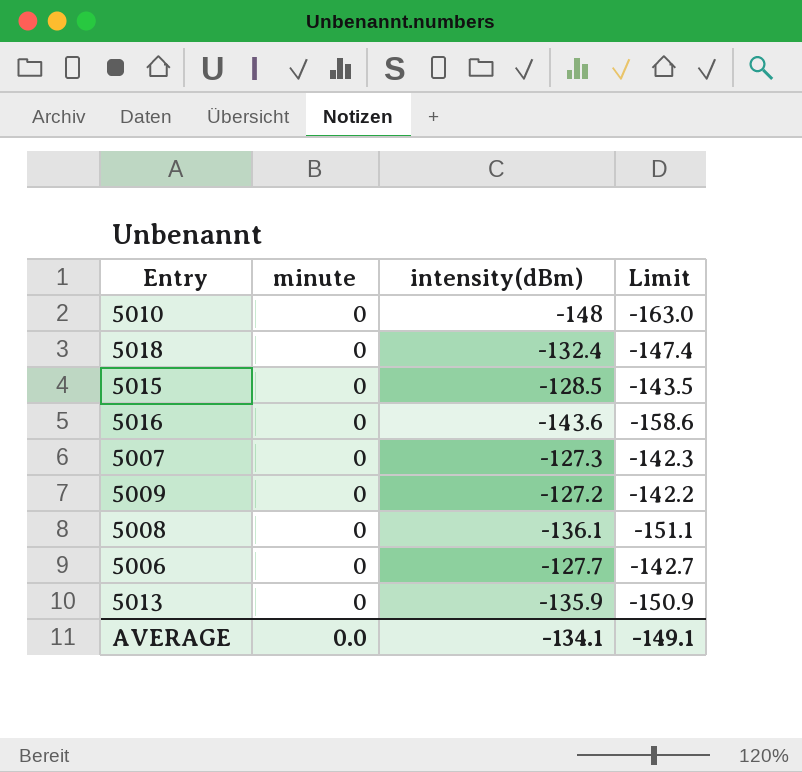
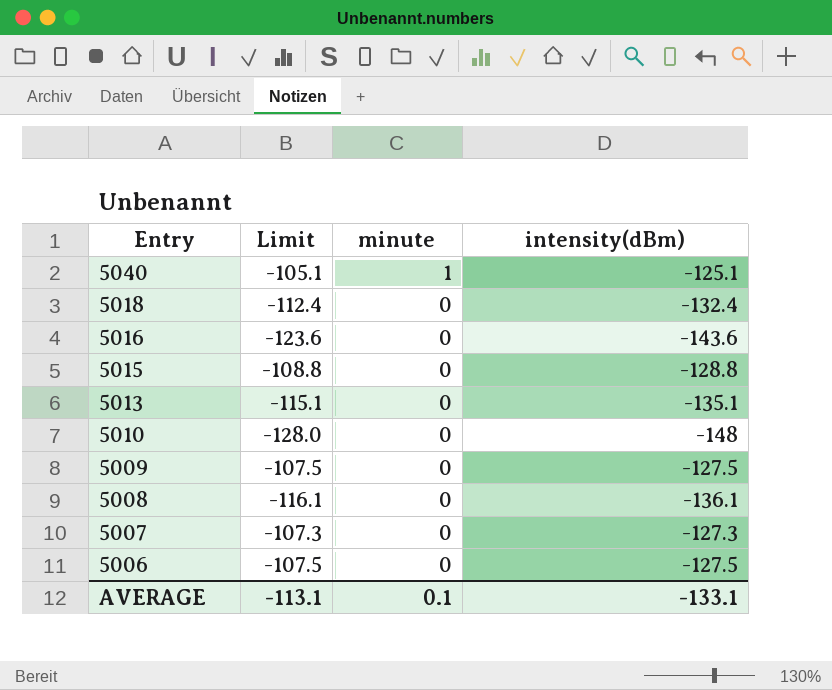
row order: none -> Entry descending
column Limit | formula: [intensity(dBm)] - 15 -> [intensity(dBm)] + 20
column Limit | position: 4 -> 2
row 5040: none -> -105.1 | 1 | -125.1
5015 | intensity(dBm): -128.5 -> -128.8
5013 | intensity(dBm): -135.9 -> -135.1
5009 | intensity(dBm): -127.2 -> -127.5
5006 | intensity(dBm): -127.7 -> -127.5
AVERAGE | Limit: -149.1 -> -113.1
AVERAGE | minute: 0.0 -> 0.1
AVERAGE | intensity(dBm): -134.1 -> -133.1

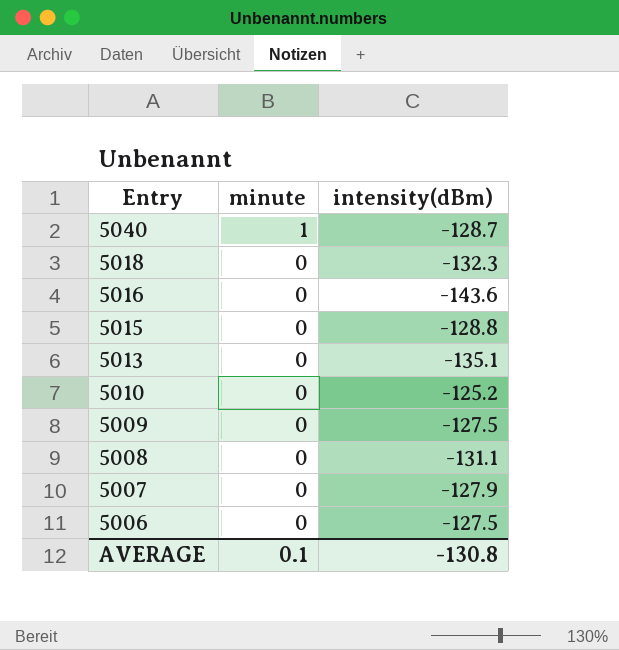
column Limit | formula: [intensity(dBm)] + 20 -> none
5040 | intensity(dBm): -125.1 -> -128.7
5018 | intensity(dBm): -132.4 -> -132.3
5010 | intensity(dBm): -148 -> -125.2
5008 | intensity(dBm): -136.1 -> -131.1
5007 | intensity(dBm): -127.3 -> -127.9
AVERAGE | intensity(dBm): -133.1 -> -130.8

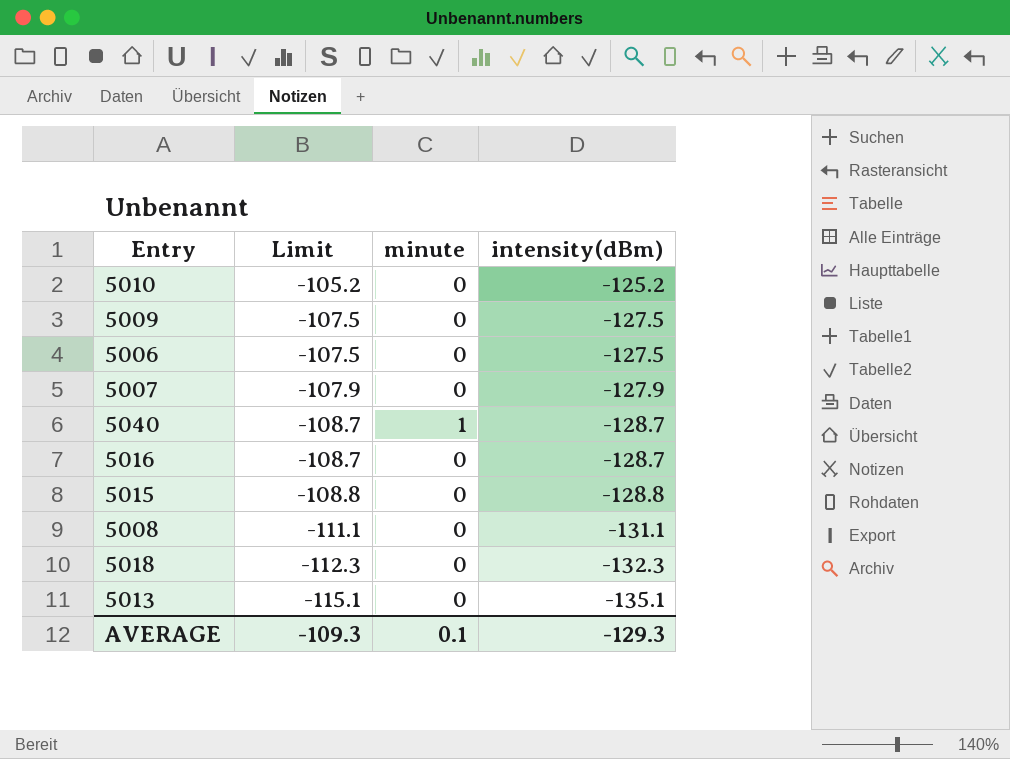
row order: Entry descending -> Limit descending
column Limit | formula: none -> [intensity(dBm)] + 20
5016 | intensity(dBm): -143.6 -> -128.7
AVERAGE | intensity(dBm): -130.8 -> -129.3

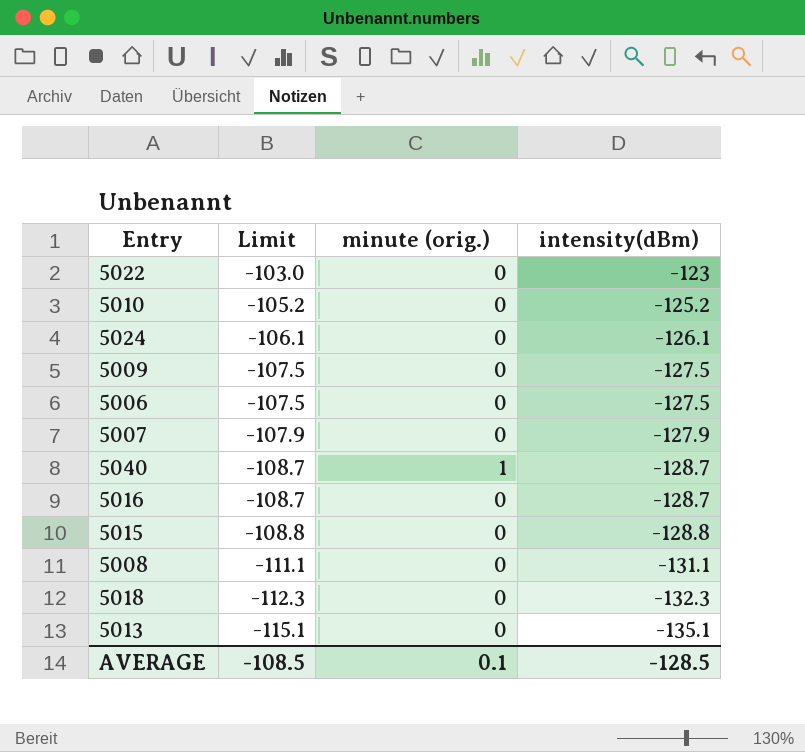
column name: minute -> minute (orig.)
row 5022: none -> -103.0 | 0 | -123
row 5024: none -> -106.1 | 0 | -126.1
AVERAGE | Limit: -109.3 -> -108.5
AVERAGE | intensity(dBm): -129.3 -> -128.5

